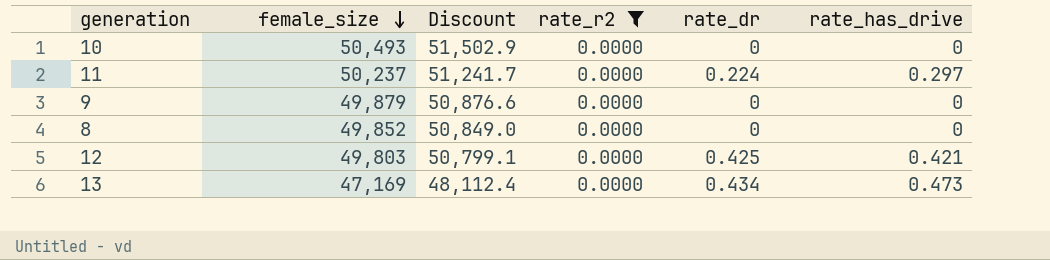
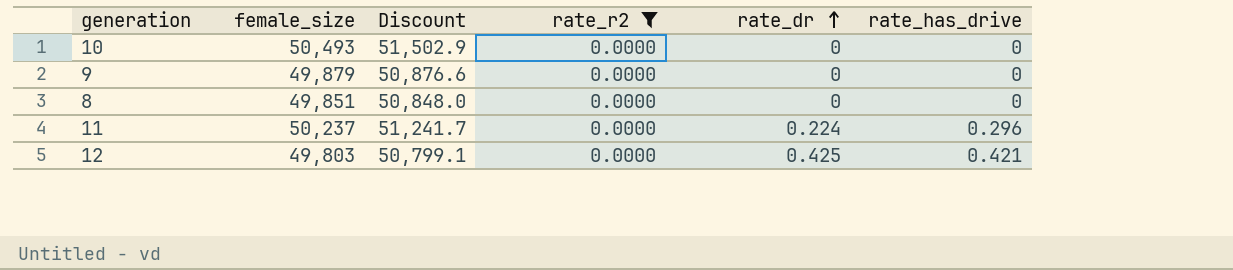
row order: female_size descending -> rate_dr ascending
row 13: 47,169 | 48,112.4 | 0.0000 | 0.434 | 0.473 -> none
8 | female_size: 49,852 -> 49,851
8 | Discount: 50,849.0 -> 50,848.0
11 | rate_has_drive: 0.297 -> 0.296

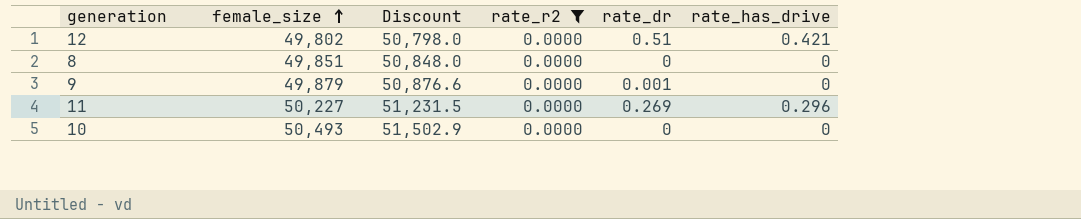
row order: rate_dr ascending -> female_size ascending
12 | female_size: 49,803 -> 49,802
12 | Discount: 50,799.1 -> 50,798.0
12 | rate_dr: 0.425 -> 0.51
9 | rate_dr: 0 -> 0.001
11 | female_size: 50,237 -> 50,227
11 | Discount: 51,241.7 -> 51,231.5
11 | rate_dr: 0.224 -> 0.269

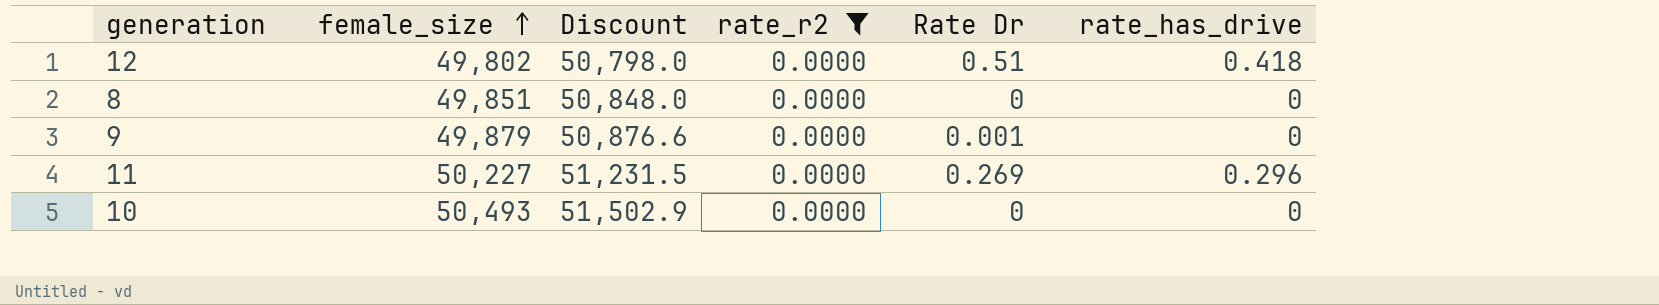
column name: rate_dr -> Rate Dr
12 | rate_has_drive: 0.421 -> 0.418

